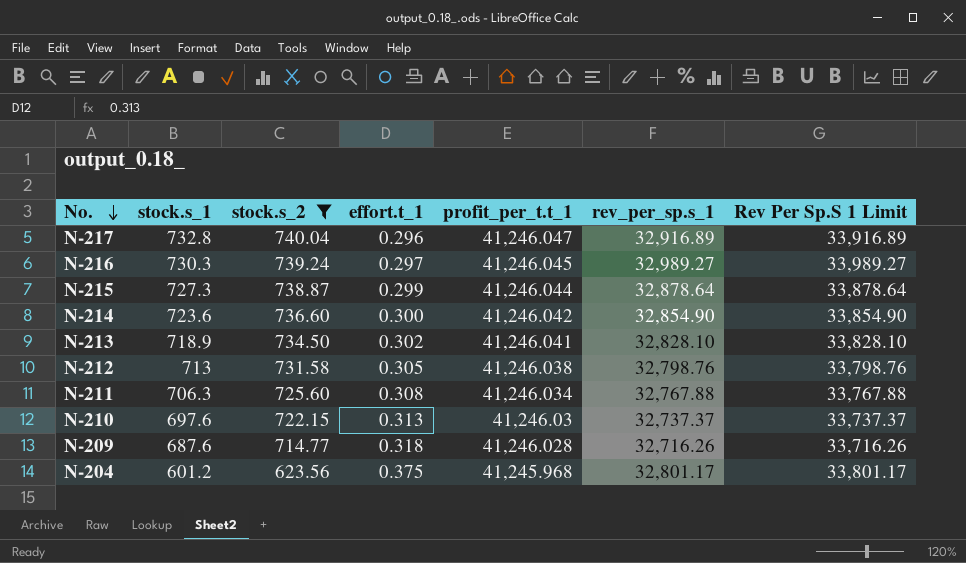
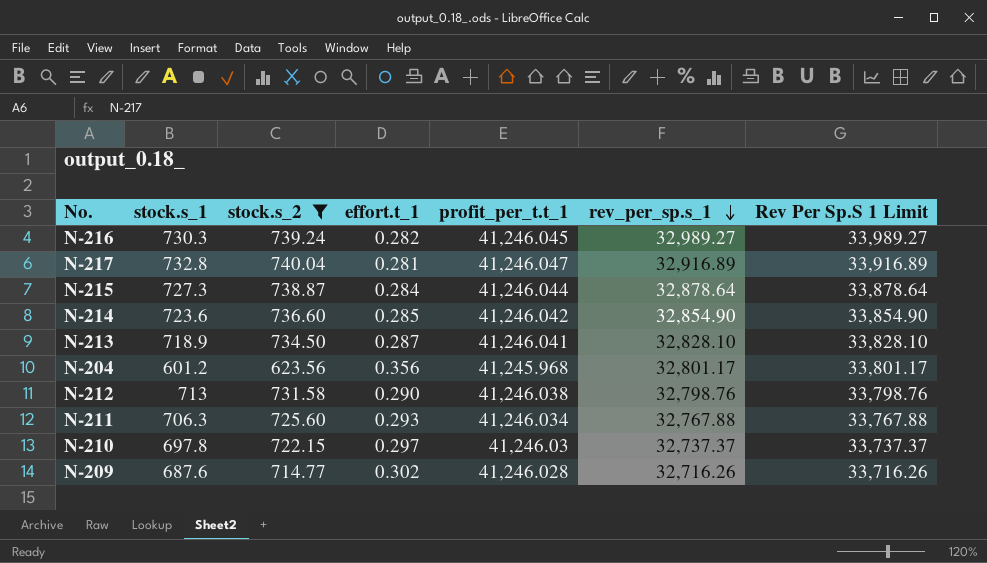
row order: No. descending -> rev_per_sp.s_1 descending
N-216 | effort.t_1: 0.297 -> 0.282
N-217 | effort.t_1: 0.296 -> 0.281
N-215 | effort.t_1: 0.299 -> 0.284
N-214 | effort.t_1: 0.300 -> 0.285
N-213 | effort.t_1: 0.302 -> 0.287
N-204 | effort.t_1: 0.375 -> 0.356
N-212 | effort.t_1: 0.305 -> 0.290
N-211 | effort.t_1: 0.308 -> 0.293
N-210 | stock.s_1: 697.6 -> 697.8
N-210 | effort.t_1: 0.313 -> 0.297
N-209 | effort.t_1: 0.318 -> 0.302

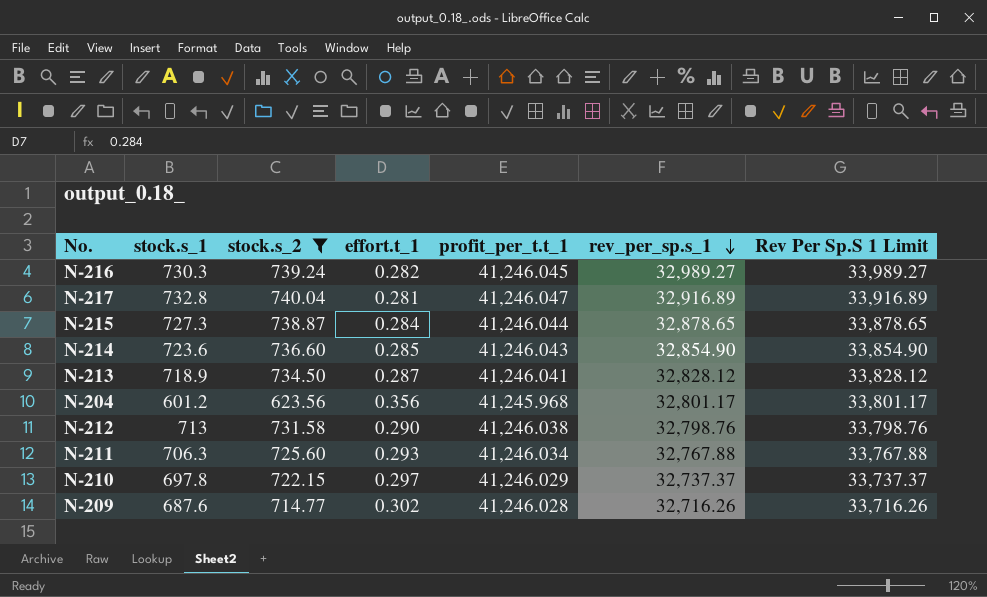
N-215 | rev_per_sp.s_1: 32,878.64 -> 32,878.65
N-215 | Rev Per Sp.S 1 Limit: 33,878.64 -> 33,878.65
N-214 | profit_per_t.t_1: 41,246.042 -> 41,246.043
N-213 | rev_per_sp.s_1: 32,828.10 -> 32,828.12
N-213 | Rev Per Sp.S 1 Limit: 33,828.10 -> 33,828.12
N-210 | profit_per_t.t_1: 41,246.03 -> 41,246.029

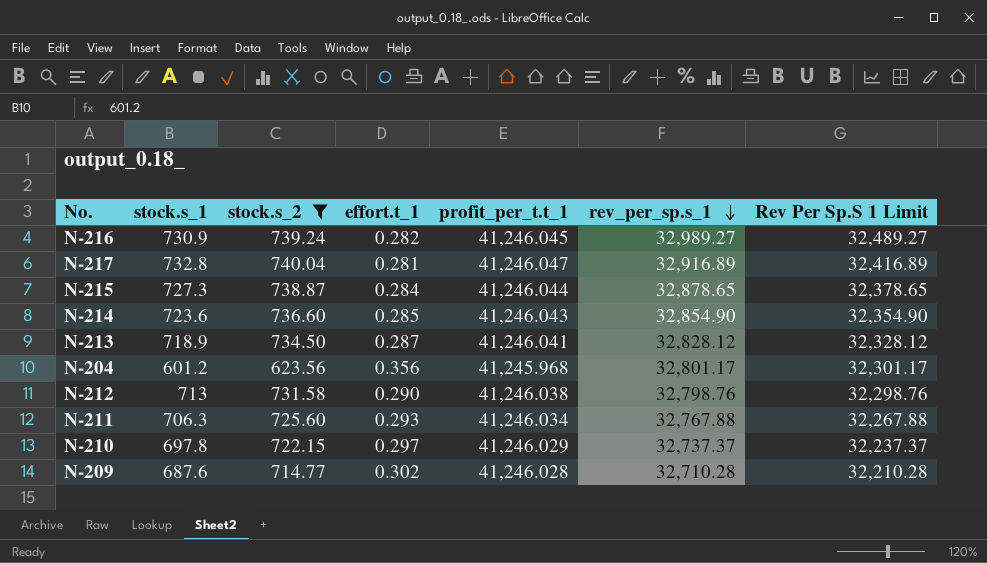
column Rev Per Sp.S 1 Limit | formula: [rev_per_sp.s_1] + 1000 -> [rev_per_sp.s_1] - 500
N-216 | stock.s_1: 730.3 -> 730.9
N-209 | rev_per_sp.s_1: 32,716.26 -> 32,710.28

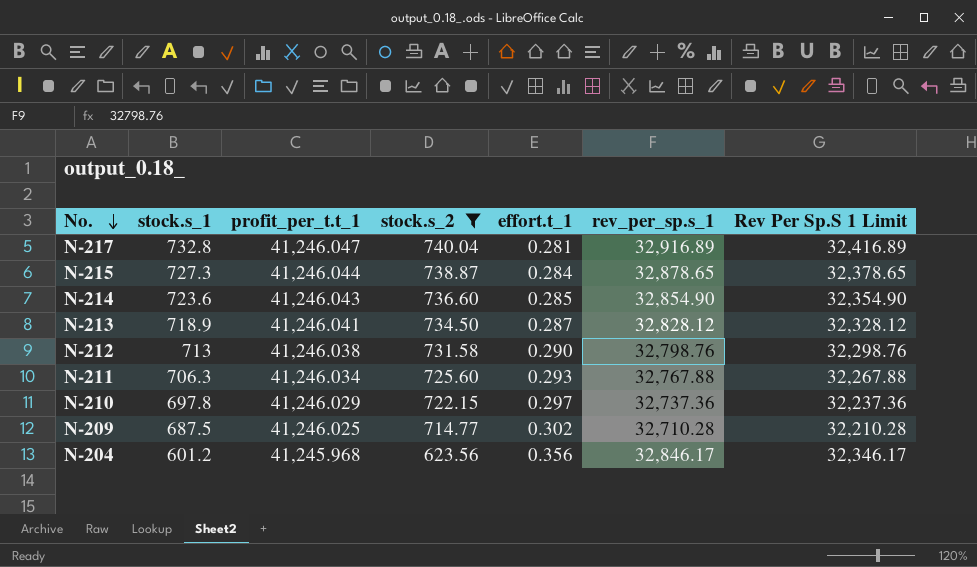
row order: rev_per_sp.s_1 descending -> No. descending
column profit_per_t.t_1 | position: 5 -> 3
row N-216: 730.9 | 739.24 | 0.282 | 41,246.045 | 32,989.27 | 32,489.27 -> none
N-210 | rev_per_sp.s_1: 32,737.37 -> 32,737.36
N-210 | Rev Per Sp.S 1 Limit: 32,237.37 -> 32,237.36
N-209 | stock.s_1: 687.6 -> 687.5
N-209 | profit_per_t.t_1: 41,246.028 -> 41,246.025
N-204 | rev_per_sp.s_1: 32,801.17 -> 32,846.17
N-204 | Rev Per Sp.S 1 Limit: 32,301.17 -> 32,346.17

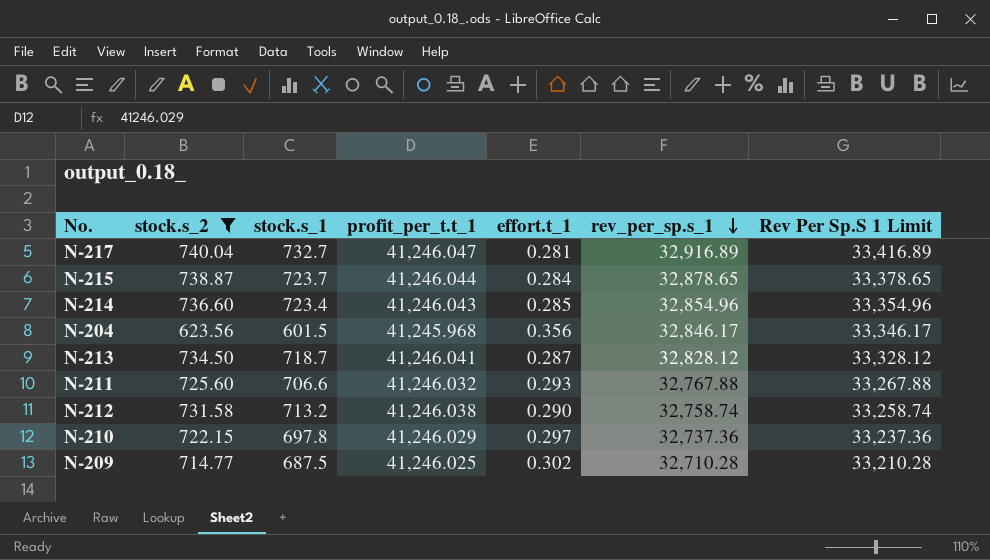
row order: No. descending -> rev_per_sp.s_1 descending
column stock.s_2 | position: 4 -> 2
column Rev Per Sp.S 1 Limit | formula: [rev_per_sp.s_1] - 500 -> [rev_per_sp.s_1] + 500
N-217 | stock.s_1: 732.8 -> 732.7
N-215 | stock.s_1: 727.3 -> 723.7
N-214 | stock.s_1: 723.6 -> 723.4
N-214 | rev_per_sp.s_1: 32,854.90 -> 32,854.96
N-204 | stock.s_1: 601.2 -> 601.5
N-213 | stock.s_1: 718.9 -> 718.7
N-211 | stock.s_1: 706.3 -> 706.6
N-211 | profit_per_t.t_1: 41,246.034 -> 41,246.032
N-212 | stock.s_1: 713 -> 713.2
N-212 | rev_per_sp.s_1: 32,798.76 -> 32,758.74

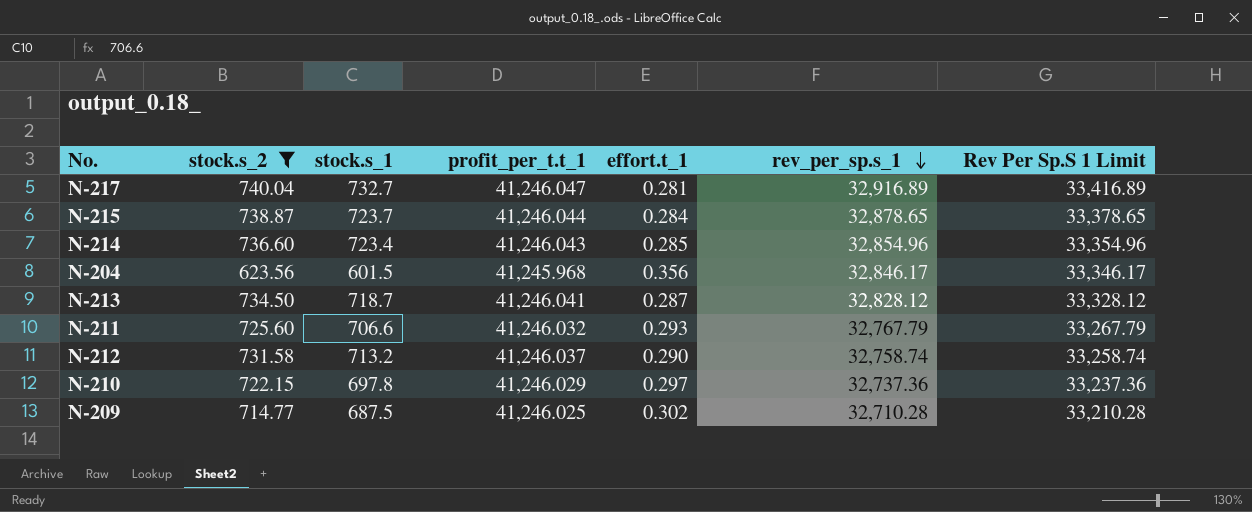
N-211 | rev_per_sp.s_1: 32,767.88 -> 32,767.79
N-211 | Rev Per Sp.S 1 Limit: 33,267.88 -> 33,267.79
N-212 | profit_per_t.t_1: 41,246.038 -> 41,246.037

